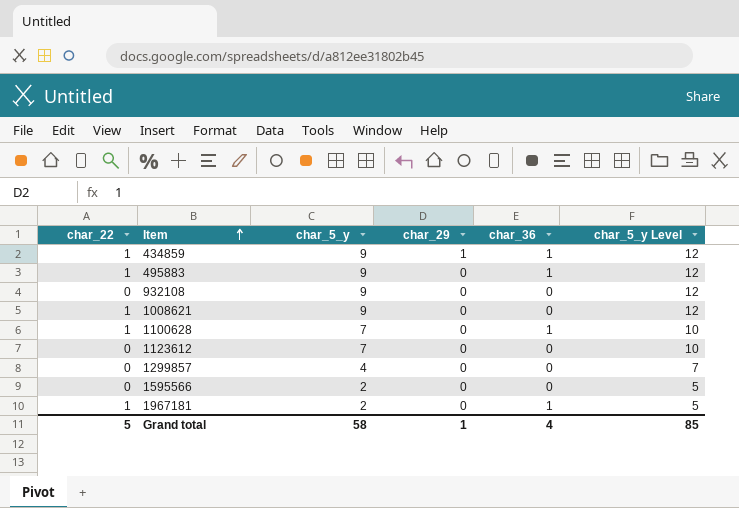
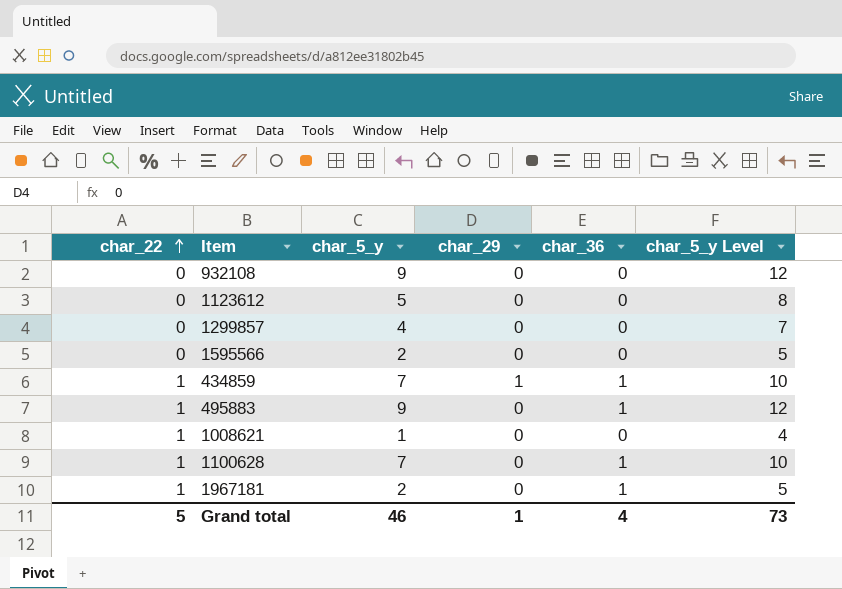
row order: Item ascending -> char_22 ascending
1123612 | char_5_y: 7 -> 5
1123612 | char_5_y Level: 10 -> 8
434859 | char_5_y: 9 -> 7
434859 | char_5_y Level: 12 -> 10
1008621 | char_5_y: 9 -> 1
1008621 | char_5_y Level: 12 -> 4
Grand total | char_5_y: 58 -> 46
Grand total | char_5_y Level: 85 -> 73

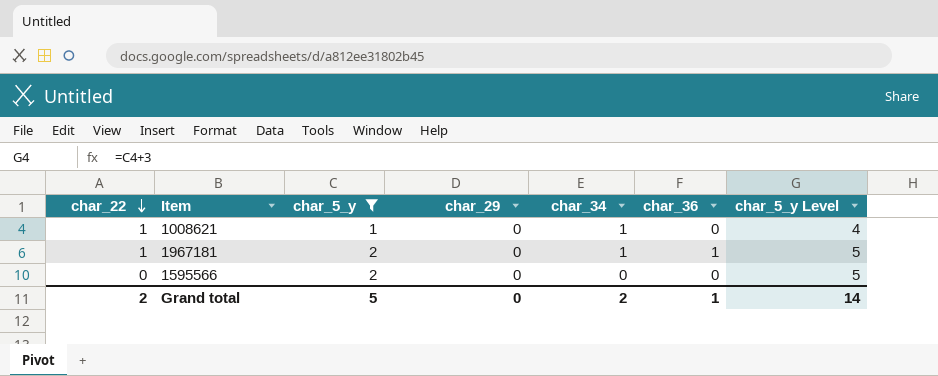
filter: none -> char_5_y <= 2
row order: char_22 ascending -> char_22 descending
column char_34 | position: none -> 5
Grand total | char_22: 5 -> 2
Grand total | char_5_y: 46 -> 5
Grand total | char_29: 1 -> 0
Grand total | char_36: 4 -> 1
Grand total | char_5_y Level: 73 -> 14

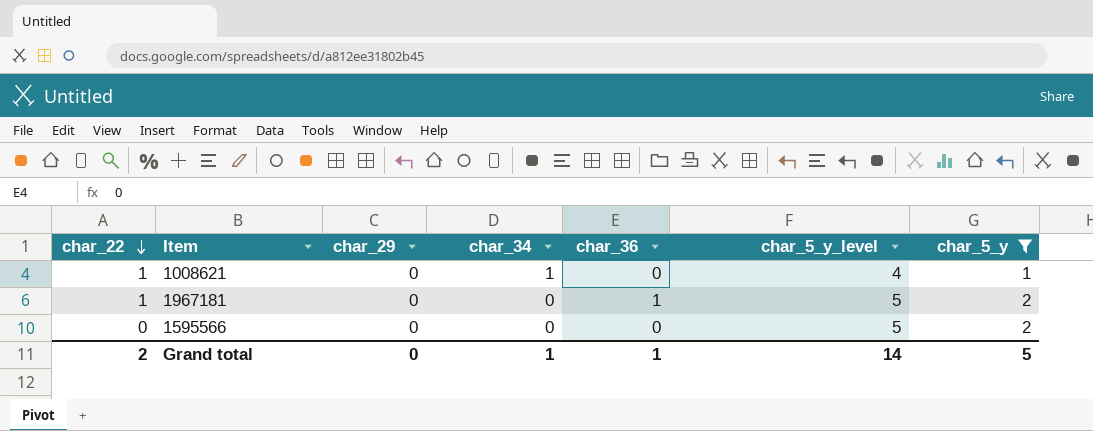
column name: char_5_y Level -> char_5_y_level
column char_5_y | position: 3 -> 7
1967181 | char_34: 1 -> 0
Grand total | char_34: 2 -> 1

